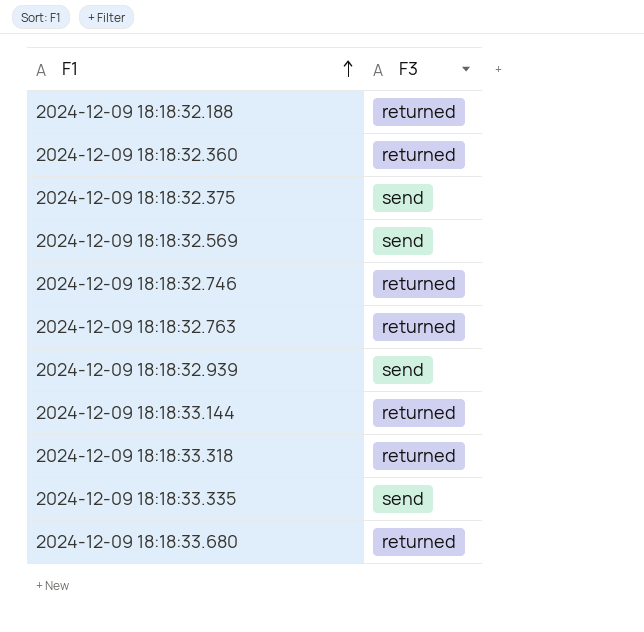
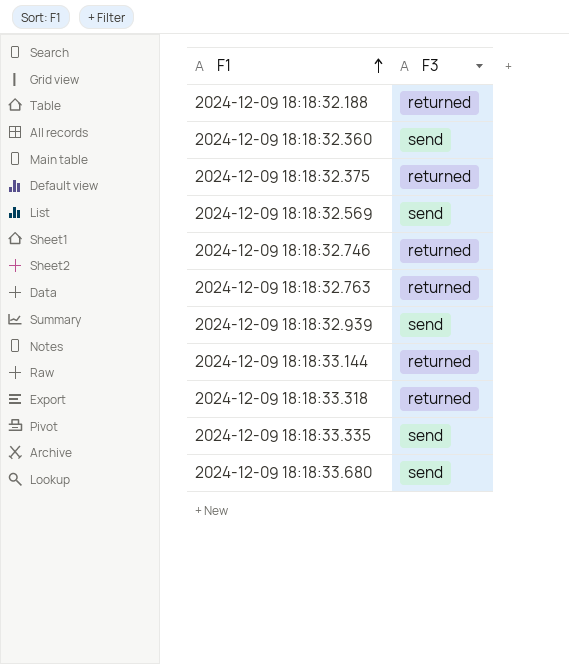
2024-12-09 18:18:32.360 | F3: returned -> send
2024-12-09 18:18:32.375 | F3: send -> returned
2024-12-09 18:18:33.680 | F3: returned -> send

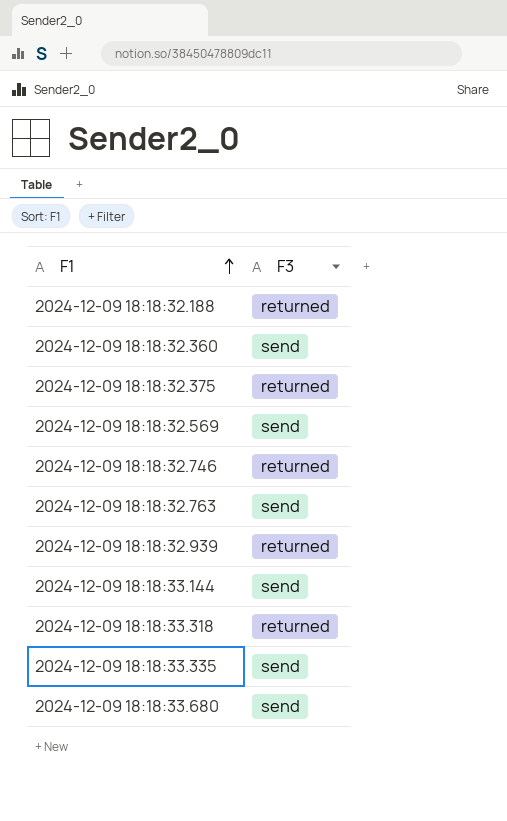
2024-12-09 18:18:32.763 | F3: returned -> send
2024-12-09 18:18:32.939 | F3: send -> returned
2024-12-09 18:18:33.144 | F3: returned -> send

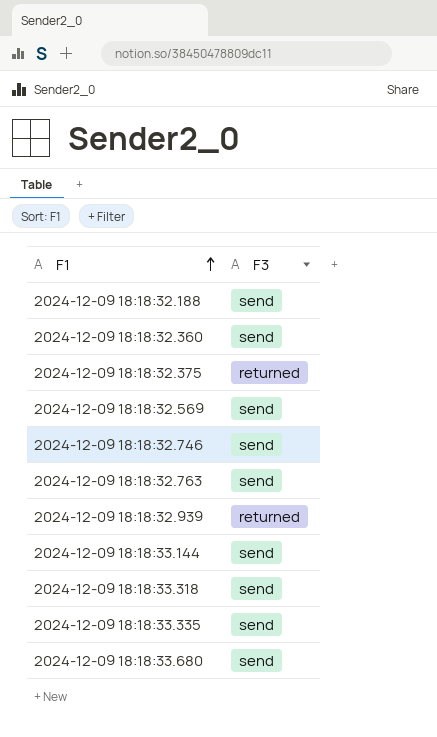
2024-12-09 18:18:32.188 | F3: returned -> send
2024-12-09 18:18:32.746 | F3: returned -> send
2024-12-09 18:18:33.318 | F3: returned -> send

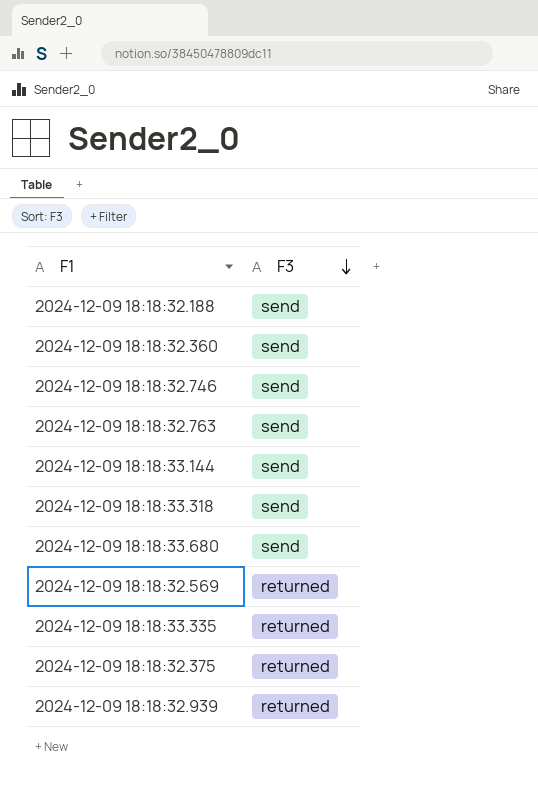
row order: F1 ascending -> F3 descending
2024-12-09 18:18:32.569 | F3: send -> returned
2024-12-09 18:18:33.335 | F3: send -> returned

